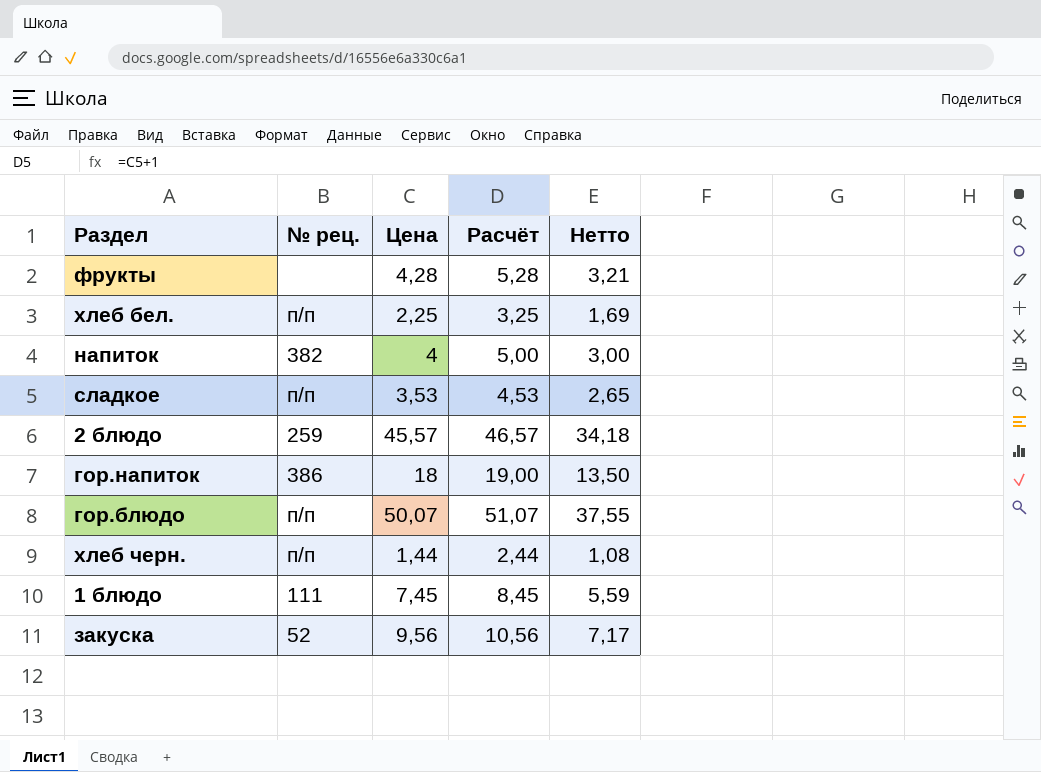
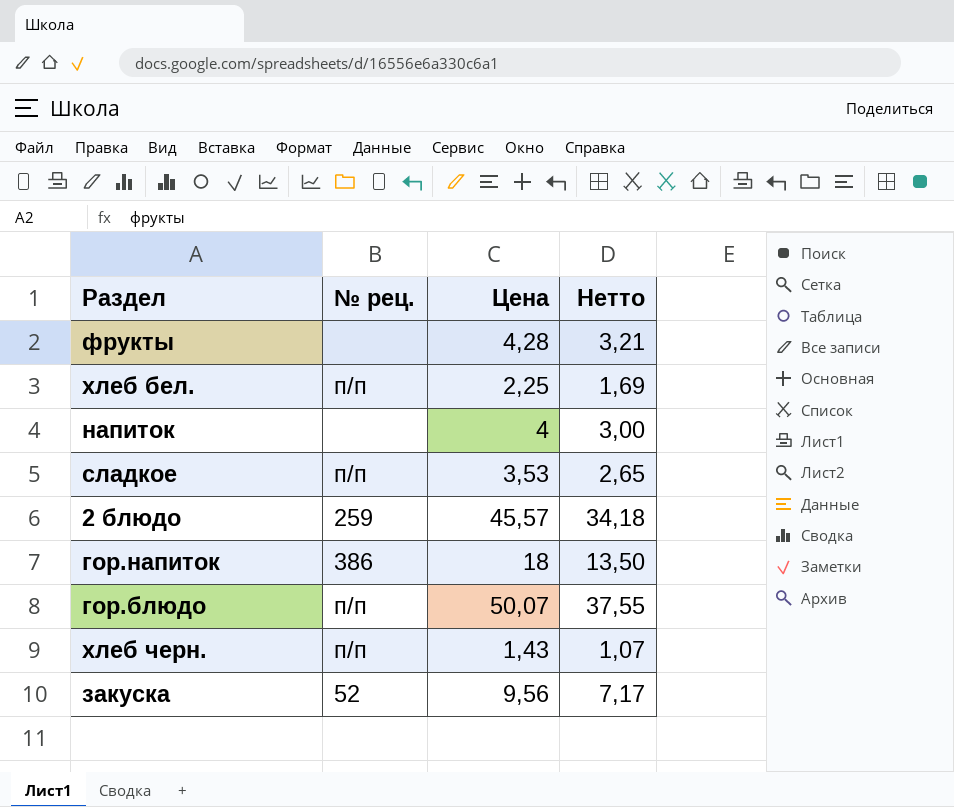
column Расчёт | formula: [Цена] + 1 -> none
row 1 блюдо: 111 | 7,45 | 8,45 | 5,59 -> none
напиток | № рец.: 382 -> none
хлеб черн. | Цена: 1,44 -> 1,43
хлеб черн. | Нетто: 1,08 -> 1,07

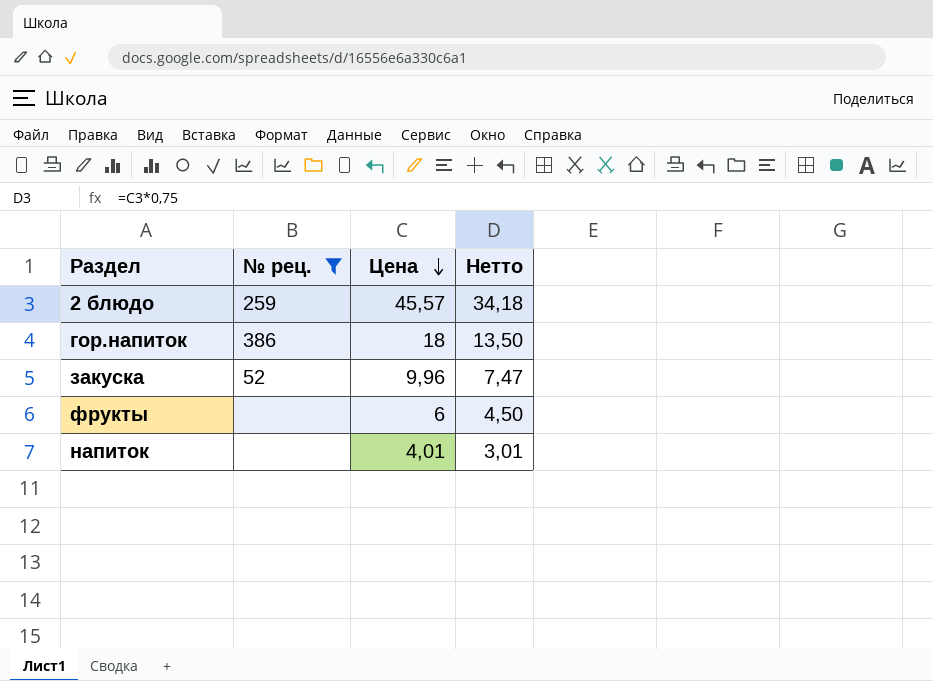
filter: none -> № рец. != п/п
row order: none -> Цена descending
закуска | Цена: 9,56 -> 9,96
закуска | Нетто: 7,17 -> 7,47
фрукты | Цена: 4,28 -> 6
фрукты | Нетто: 3,21 -> 4,50
напиток | Цена: 4 -> 4,01
напиток | Нетто: 3,00 -> 3,01

